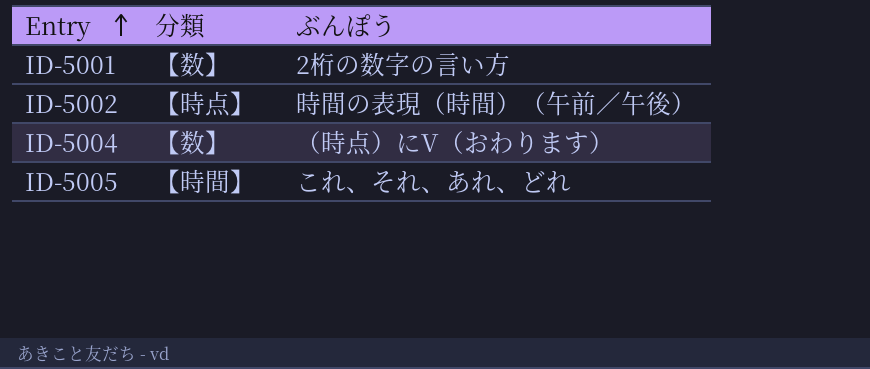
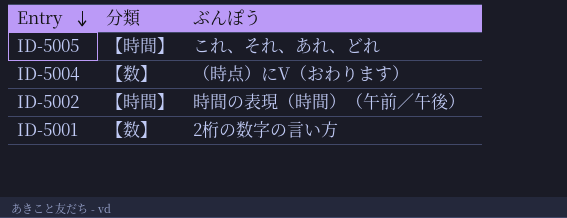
row order: Entry ascending -> Entry descending
ID-5002 | 分類: 【時点】 -> 【時間】

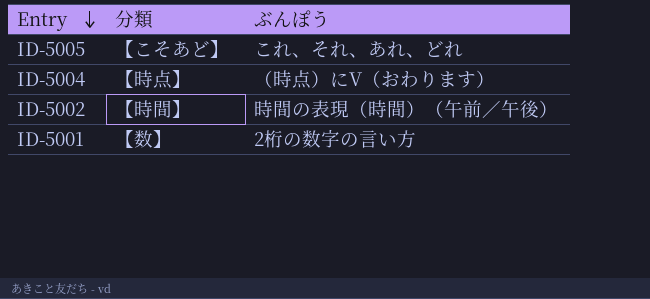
ID-5005 | 分類: 【時間】 -> 【こそあど】
ID-5004 | 分類: 【数】 -> 【時点】

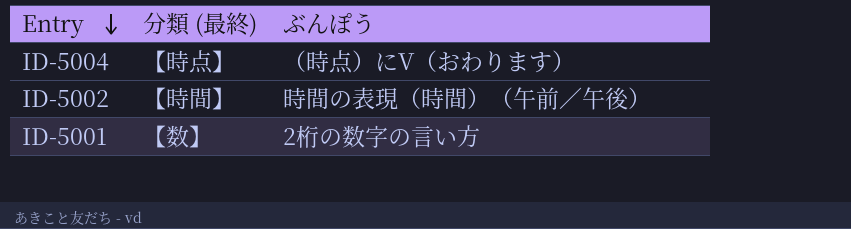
column name: 分類 -> 分類 (最終)
row ID-5005: 【こそあど】 | これ、それ、あれ、どれ -> none

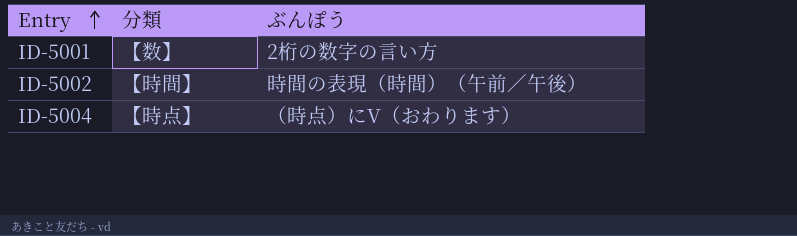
row order: Entry descending -> Entry ascending
column name: 分類 (最終) -> 分類

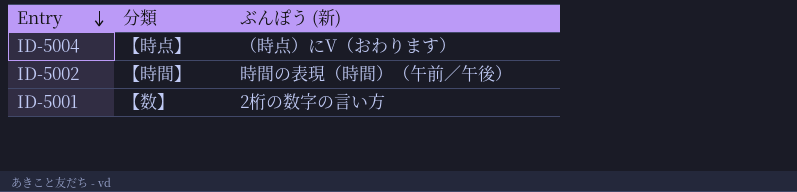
row order: Entry ascending -> Entry descending
column name: ぶんぽう -> ぶんぽう (新)

